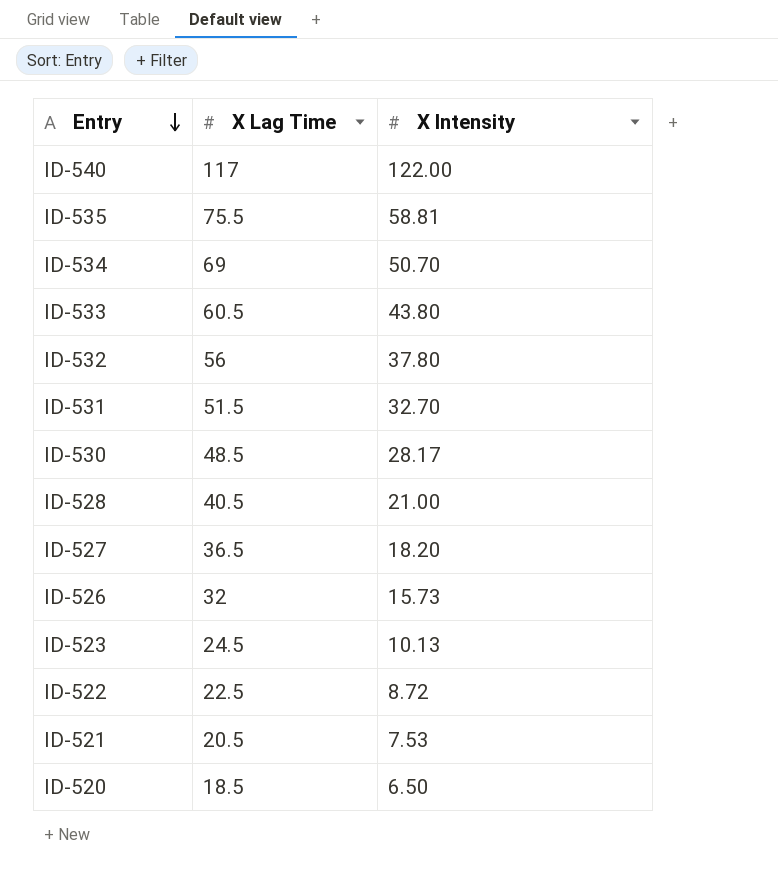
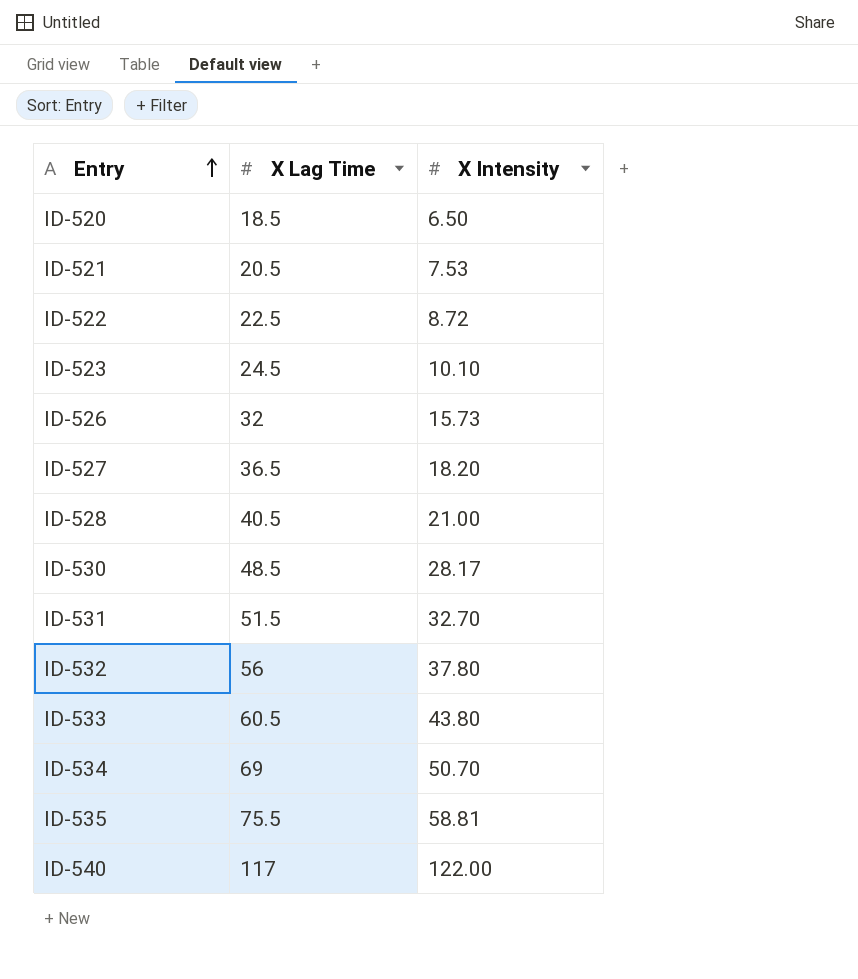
row order: Entry descending -> Entry ascending
ID-523 | X Intensity: 10.13 -> 10.10

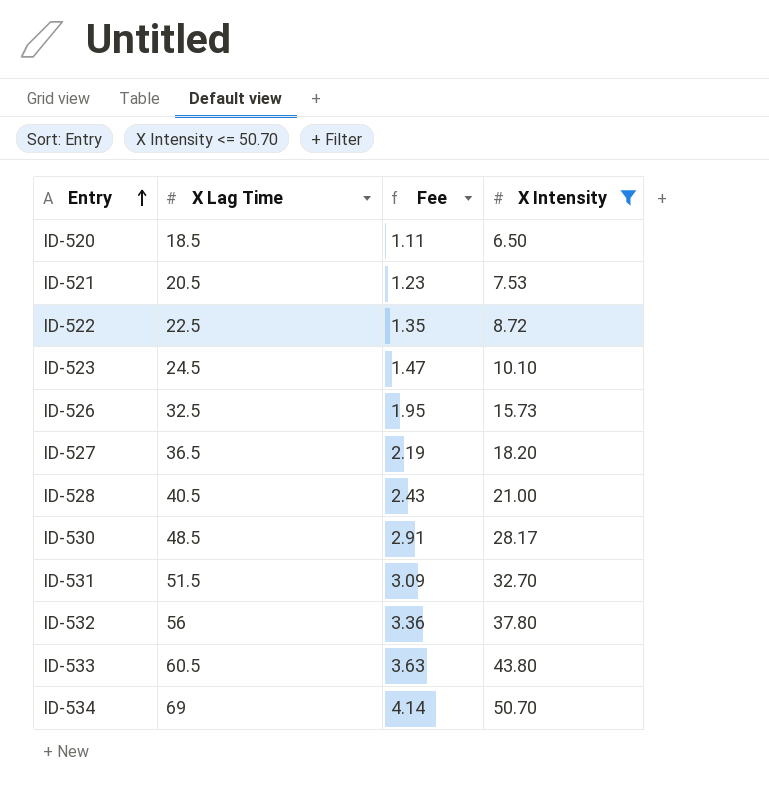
filter: none -> X Intensity <= 50.70
column Fee | formula: none -> [X Lag Time] * 0.06
ID-526 | X Lag Time: 32 -> 32.5

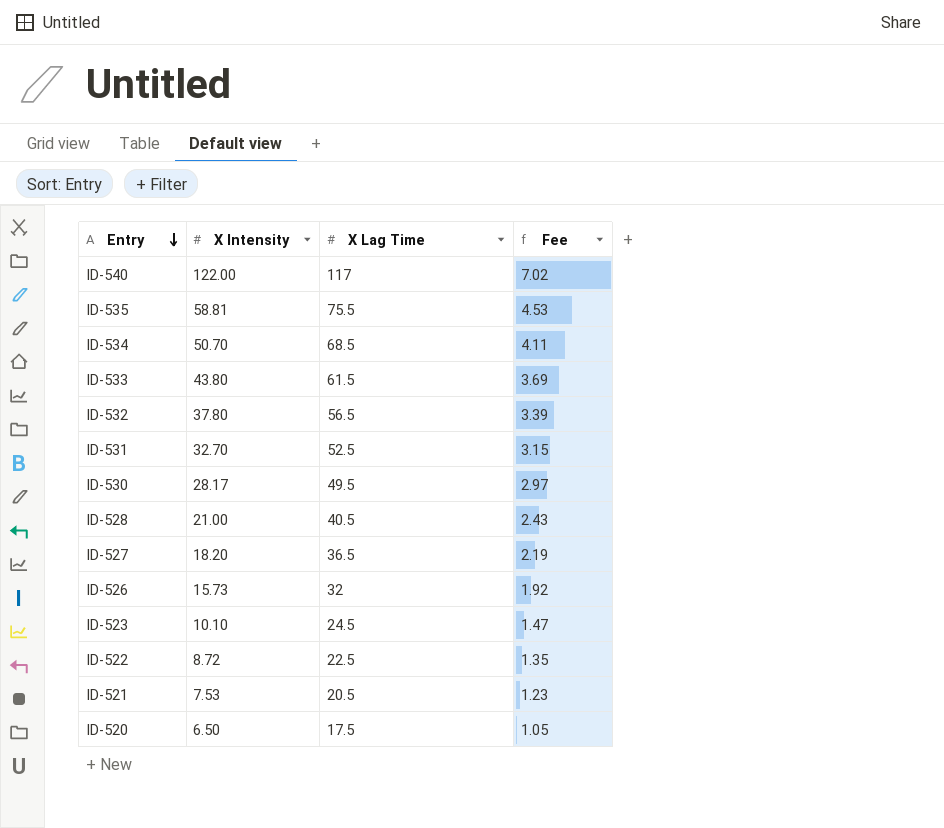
filter: X Intensity <= 50.70 -> none
row order: Entry ascending -> Entry descending
column X Intensity | position: 4 -> 2
ID-534 | X Lag Time: 69 -> 68.5
ID-534 | Fee: 4.14 -> 4.11
ID-533 | X Lag Time: 60.5 -> 61.5
ID-533 | Fee: 3.63 -> 3.69
ID-532 | X Lag Time: 56 -> 56.5
ID-532 | Fee: 3.36 -> 3.39
ID-531 | X Lag Time: 51.5 -> 52.5
ID-531 | Fee: 3.09 -> 3.15
ID-530 | X Lag Time: 48.5 -> 49.5
ID-530 | Fee: 2.91 -> 2.97
ID-526 | X Lag Time: 32.5 -> 32
ID-526 | Fee: 1.95 -> 1.92
ID-520 | X Lag Time: 18.5 -> 17.5
ID-520 | Fee: 1.11 -> 1.05

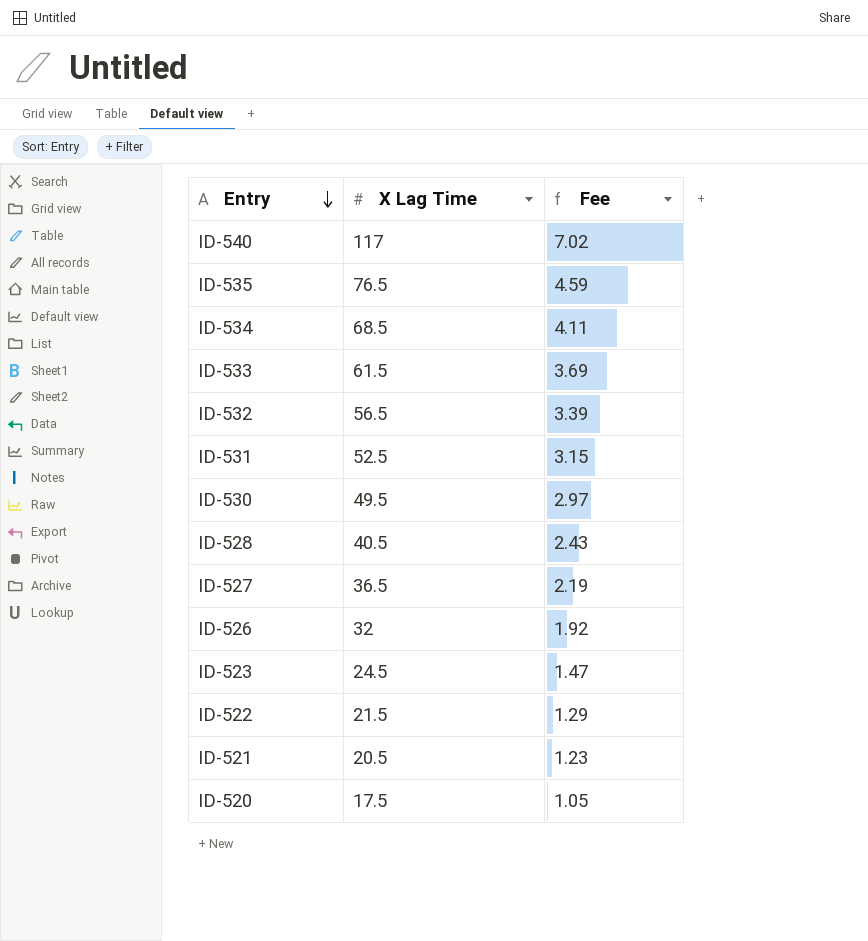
column X Intensity | position: 2 -> none
ID-535 | X Lag Time: 75.5 -> 76.5
ID-535 | Fee: 4.53 -> 4.59
ID-522 | X Lag Time: 22.5 -> 21.5
ID-522 | Fee: 1.35 -> 1.29

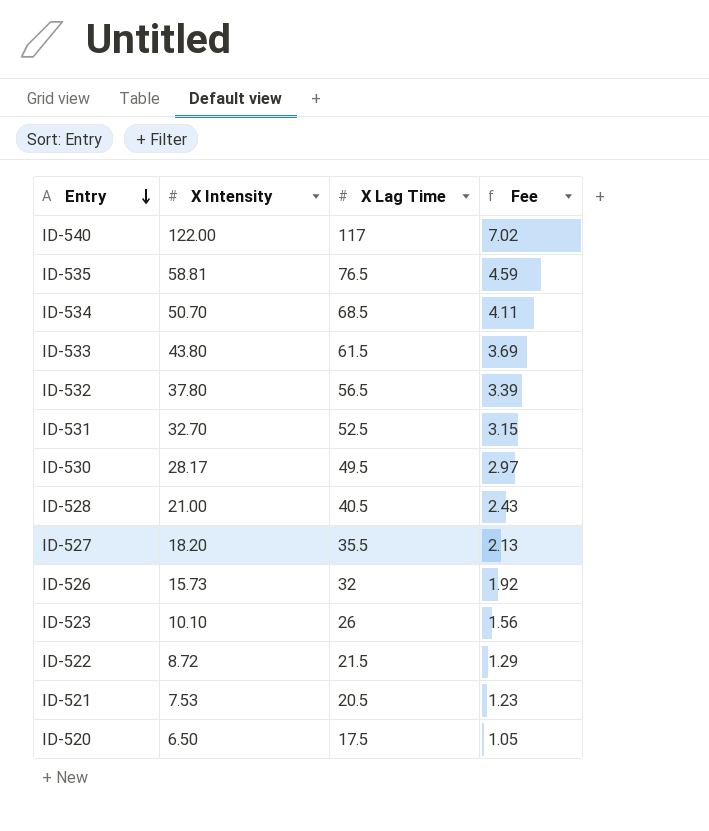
column X Intensity | position: none -> 2
ID-527 | X Lag Time: 36.5 -> 35.5
ID-527 | Fee: 2.19 -> 2.13
ID-523 | X Lag Time: 24.5 -> 26
ID-523 | Fee: 1.47 -> 1.56

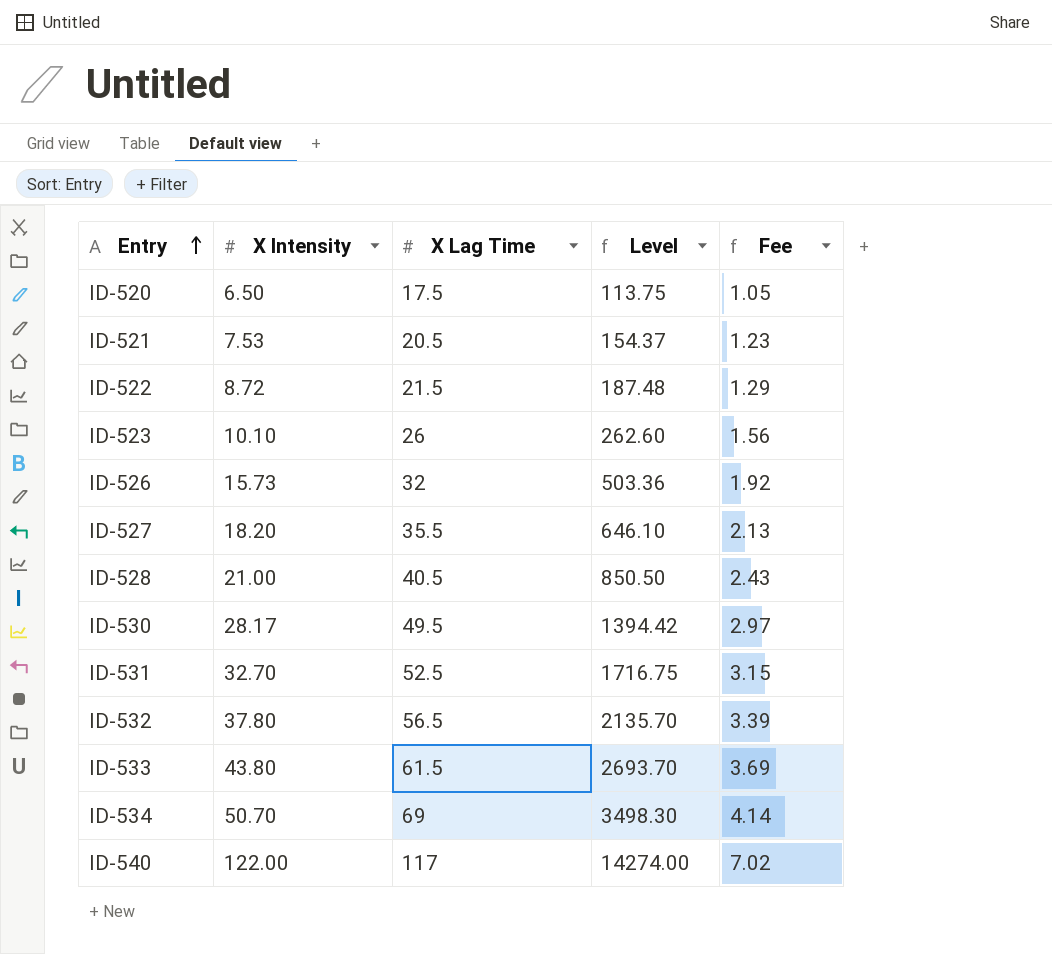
row order: Entry descending -> Entry ascending
column Level | formula: none -> [X Intensity] * [X Lag Time]
row ID-535: 58.81 | 76.5 | 4.59 -> none
ID-534 | X Lag Time: 68.5 -> 69
ID-534 | Fee: 4.11 -> 4.14

